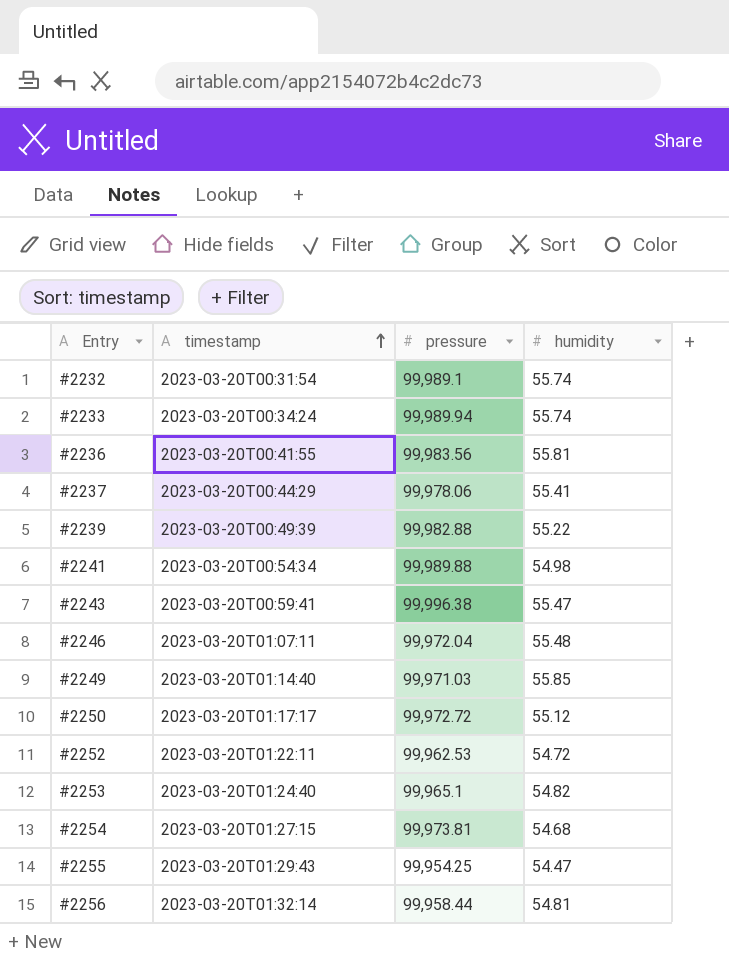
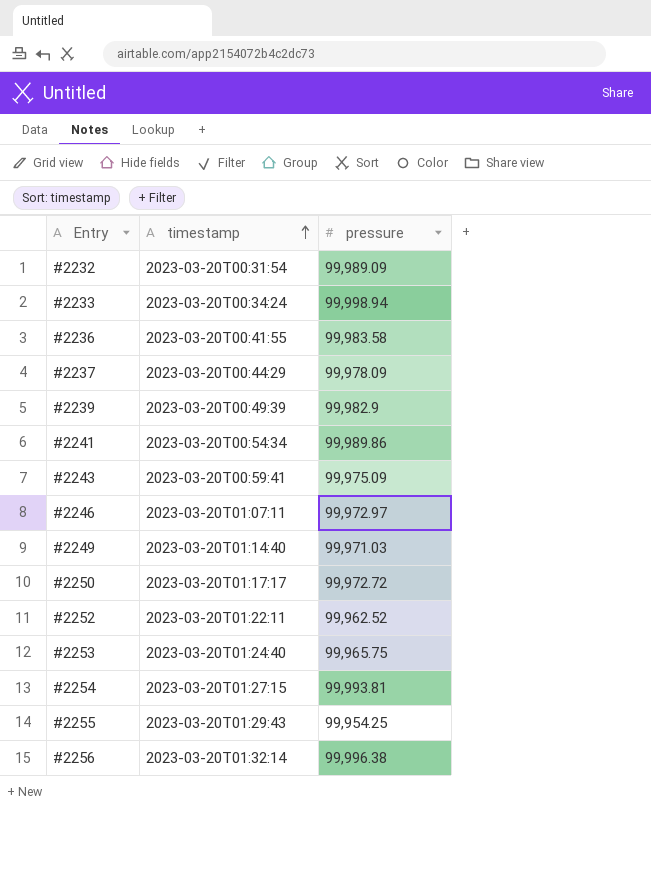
column humidity | position: 4 -> none
#2232 | pressure: 99,989.1 -> 99,989.09
#2233 | pressure: 99,989.94 -> 99,998.94
#2236 | pressure: 99,983.56 -> 99,983.58
#2237 | pressure: 99,978.06 -> 99,978.09
#2239 | pressure: 99,982.88 -> 99,982.9
#2241 | pressure: 99,989.88 -> 99,989.86
#2243 | pressure: 99,996.38 -> 99,975.09
#2246 | pressure: 99,972.04 -> 99,972.97
#2252 | pressure: 99,962.53 -> 99,962.52
#2253 | pressure: 99,965.1 -> 99,965.75
#2254 | pressure: 99,973.81 -> 99,993.81
#2256 | pressure: 99,958.44 -> 99,996.38

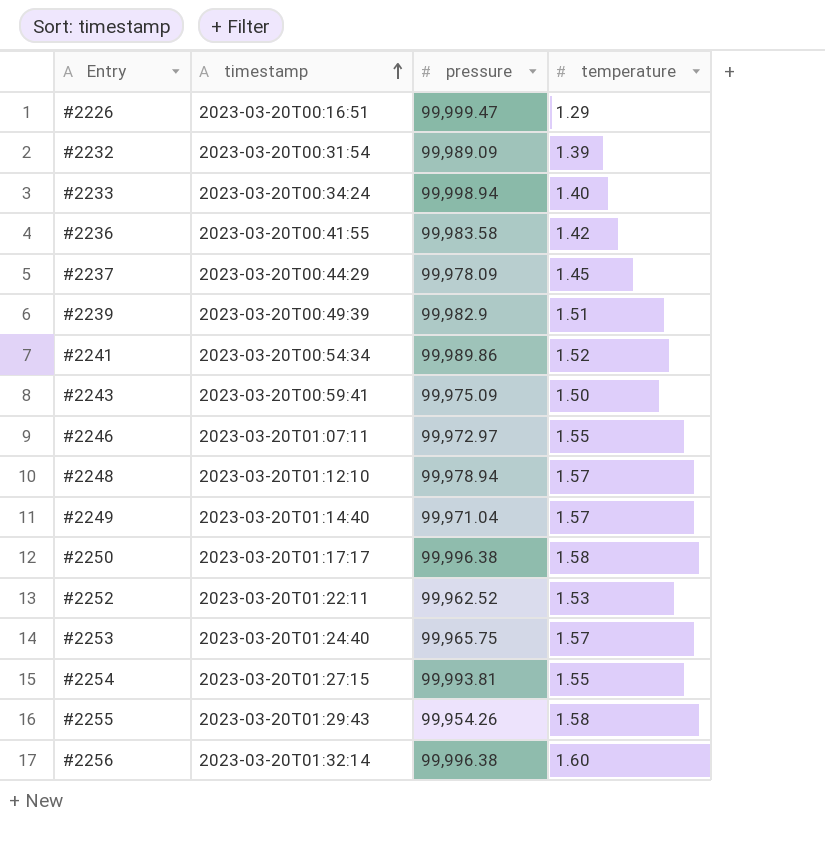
column temperature | position: none -> 4
row #2226: none -> 2023-03-20T00:16:51 | 99,999.47 | 1.29
row #2248: none -> 2023-03-20T01:12:10 | 99,978.94 | 1.57
#2249 | pressure: 99,971.03 -> 99,971.04
#2250 | pressure: 99,972.72 -> 99,996.38
#2255 | pressure: 99,954.25 -> 99,954.26

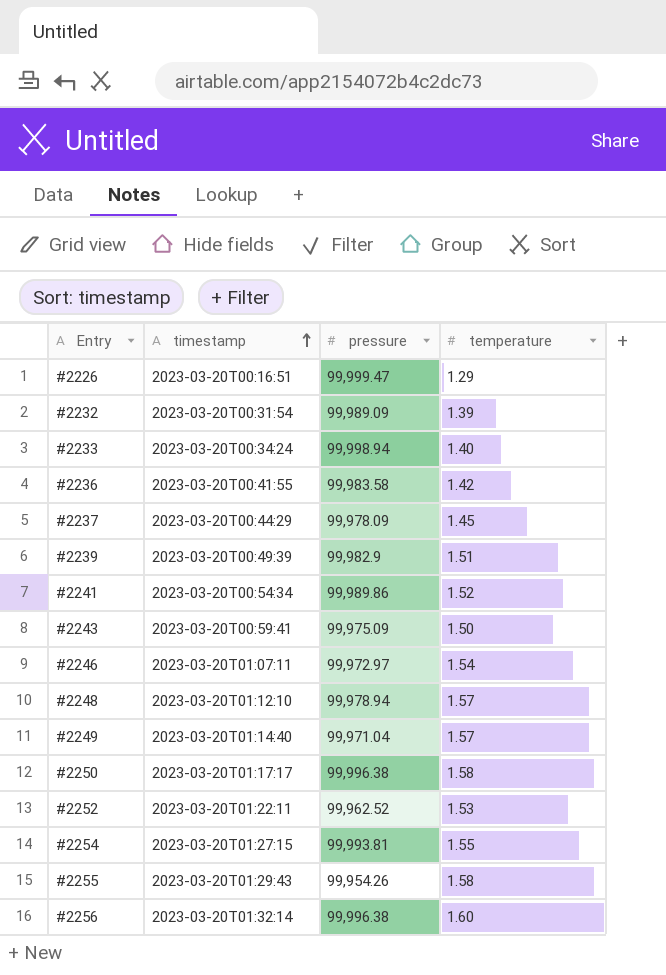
row #2253: 2023-03-20T01:24:40 | 99,965.75 | 1.57 -> none
#2246 | temperature: 1.55 -> 1.54

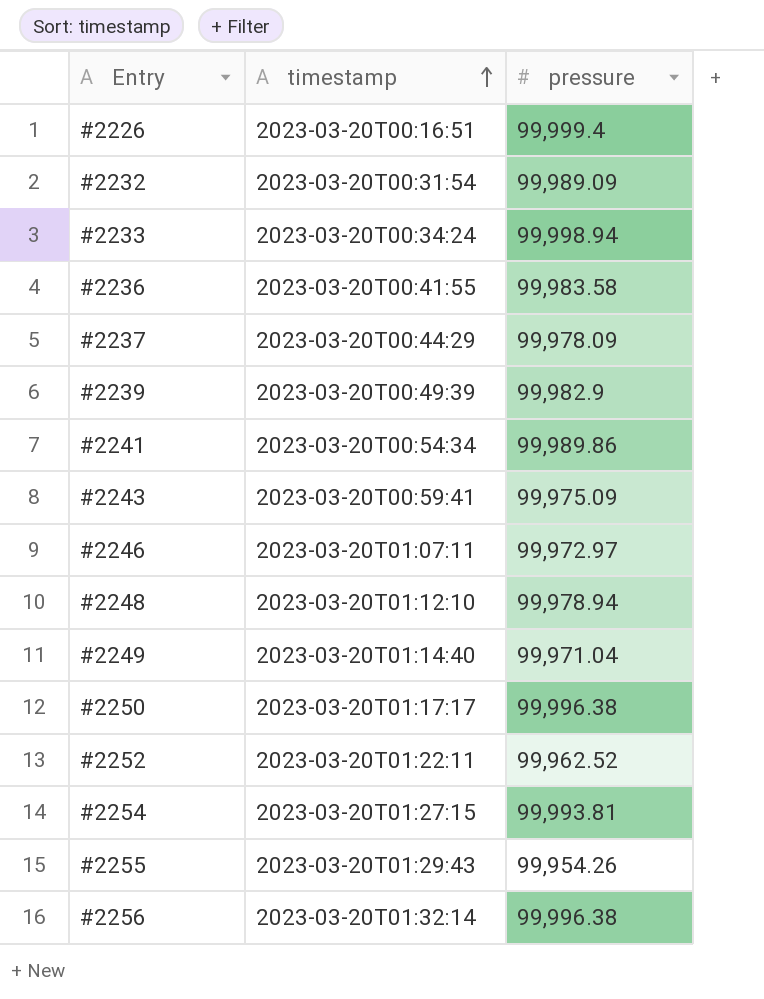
column temperature | position: 4 -> none
#2226 | pressure: 99,999.47 -> 99,999.4

